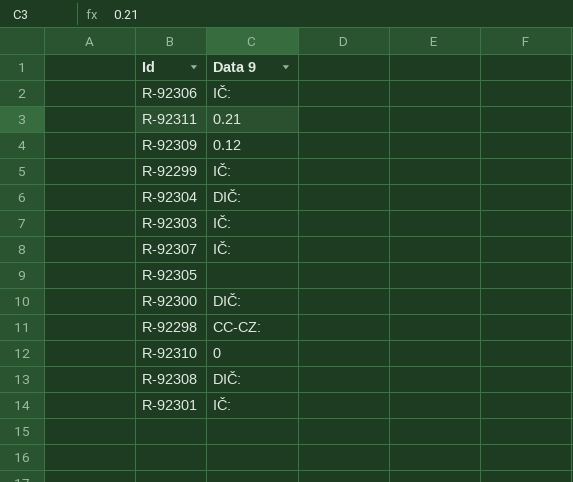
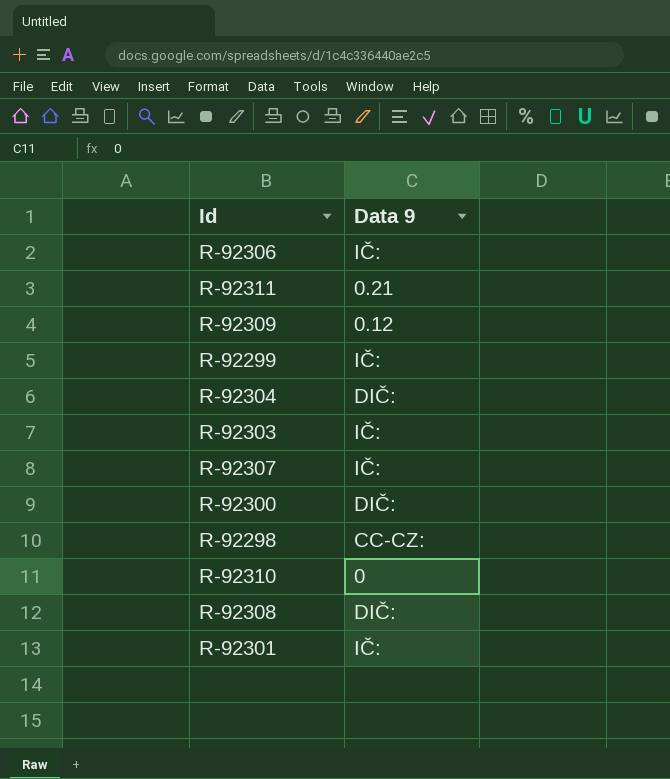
row R-92305: none -> none

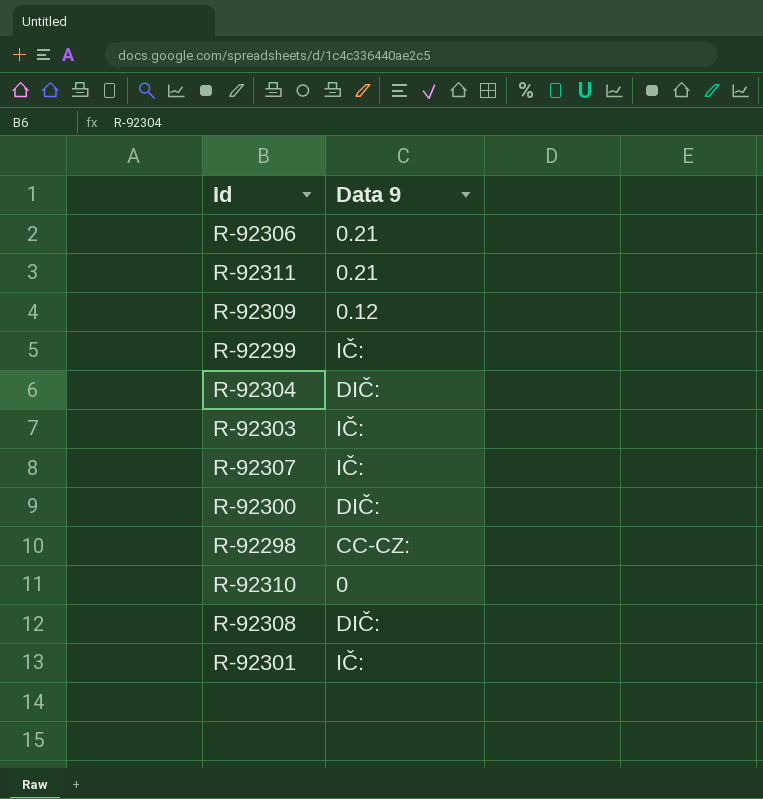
R-92306 | Data 9: IČ: -> 0.21

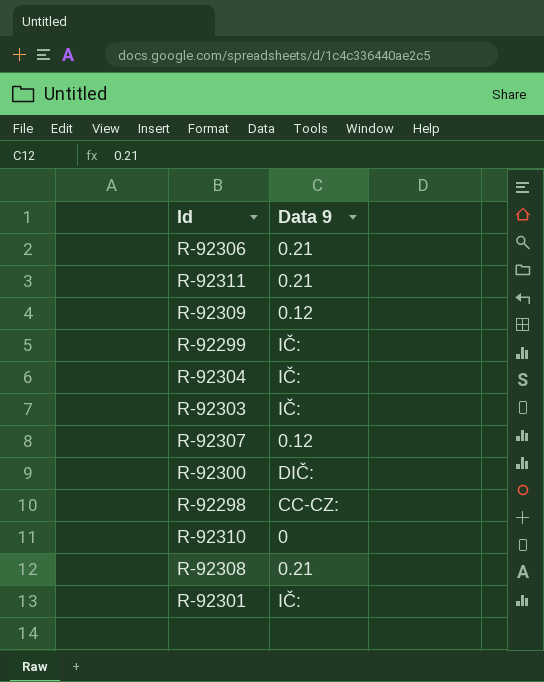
R-92304 | Data 9: DIČ: -> IČ:
R-92307 | Data 9: IČ: -> 0.12
R-92308 | Data 9: DIČ: -> 0.21

